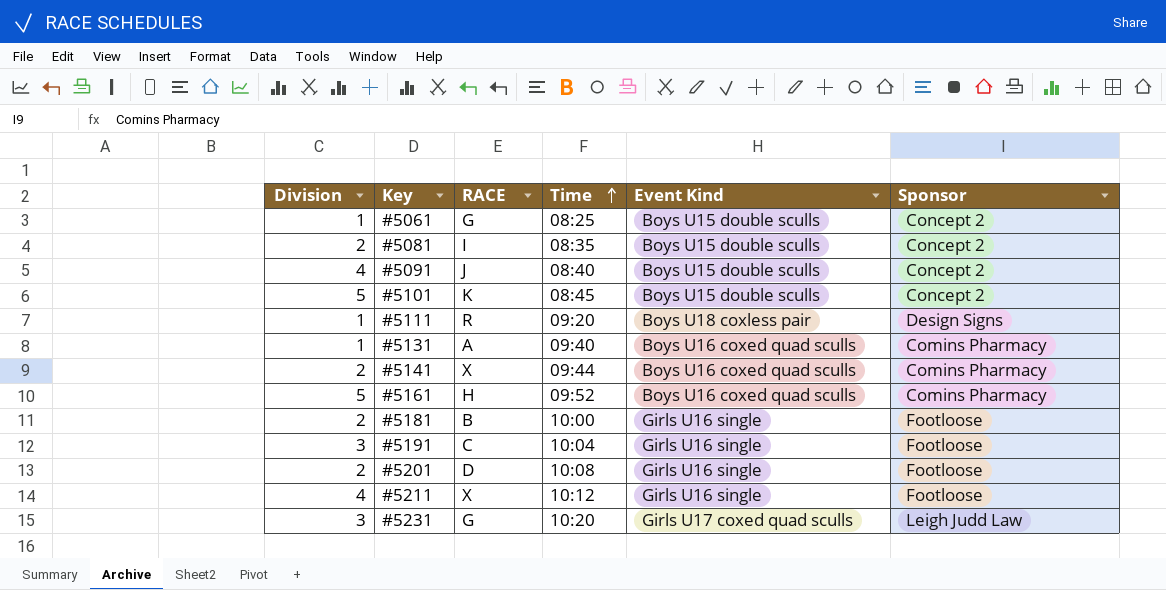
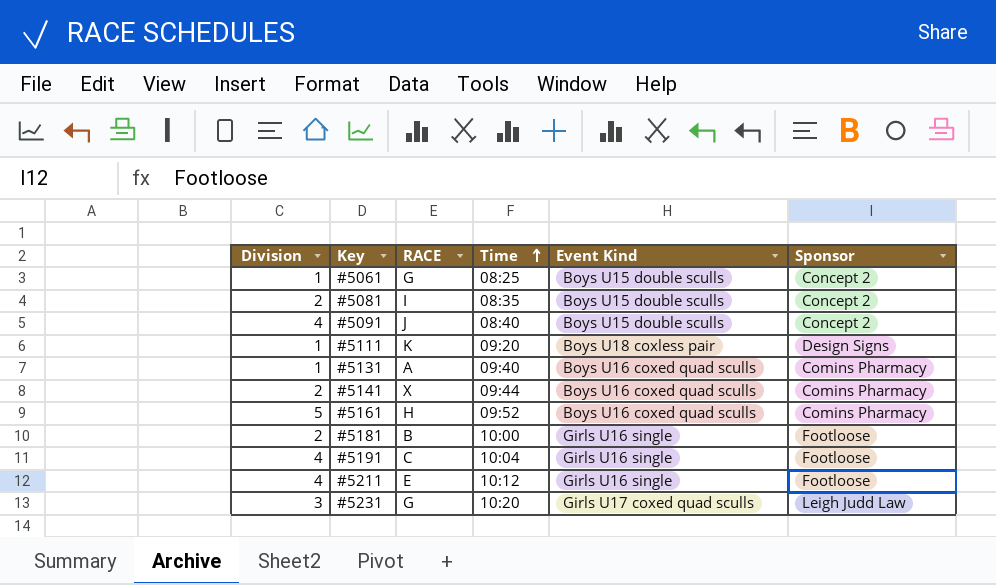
row #5101: 5 | K | 08:45 | Boys U15 double sculls | Concept 2 -> none
row #5201: 2 | D | 10:08 | Girls U16 single | Footloose -> none
#5111 | RACE: R -> K
#5191 | Division: 3 -> 4
#5211 | RACE: X -> E

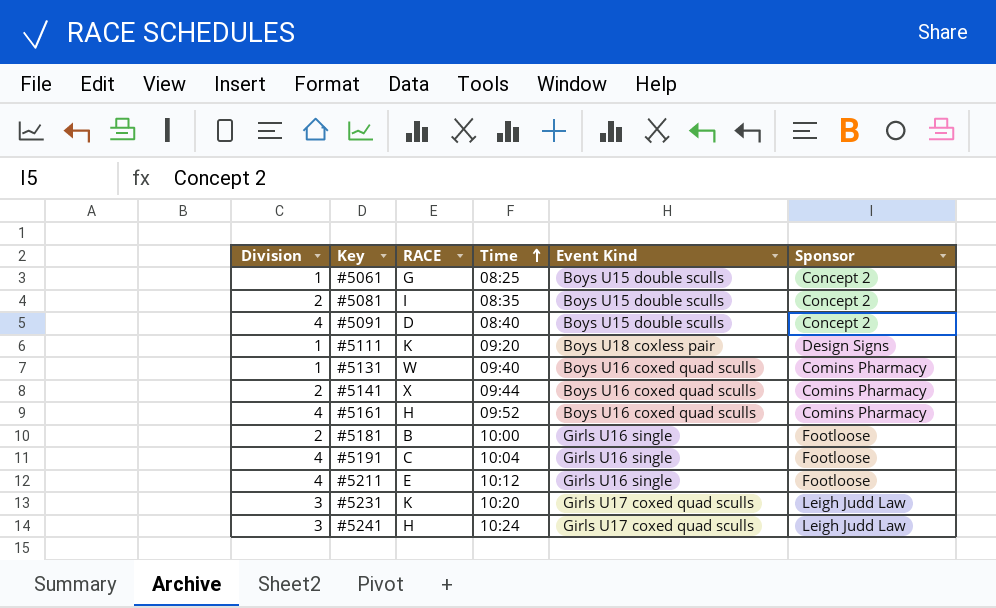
#5091 | RACE: J -> D
#5131 | RACE: A -> W
#5161 | Division: 5 -> 4
#5231 | RACE: G -> K
row #5241: none -> 3 | H | 10:24 | Girls U17 coxed quad sculls | Leigh Judd Law

